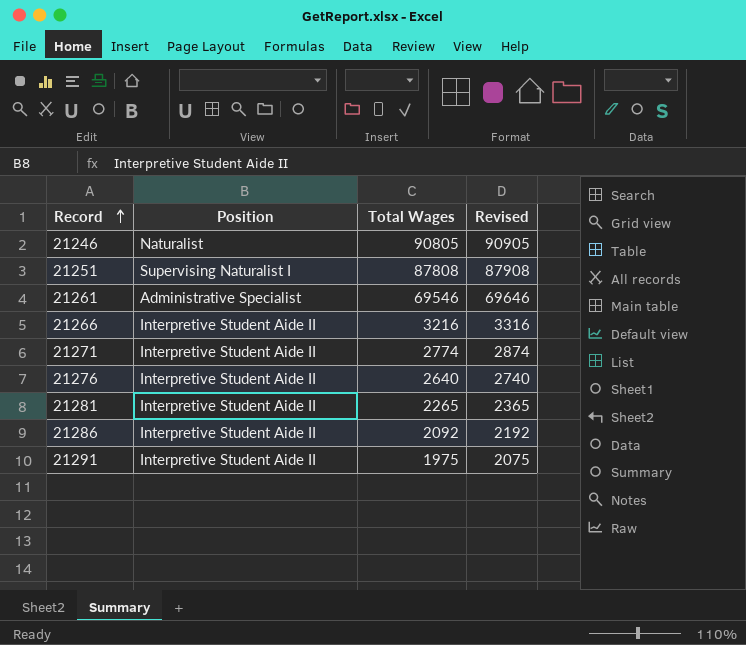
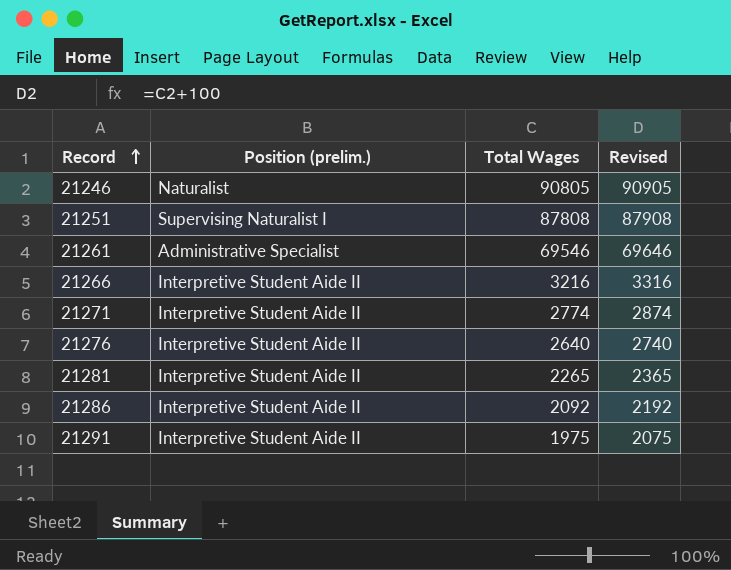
column name: Position -> Position (prelim.)

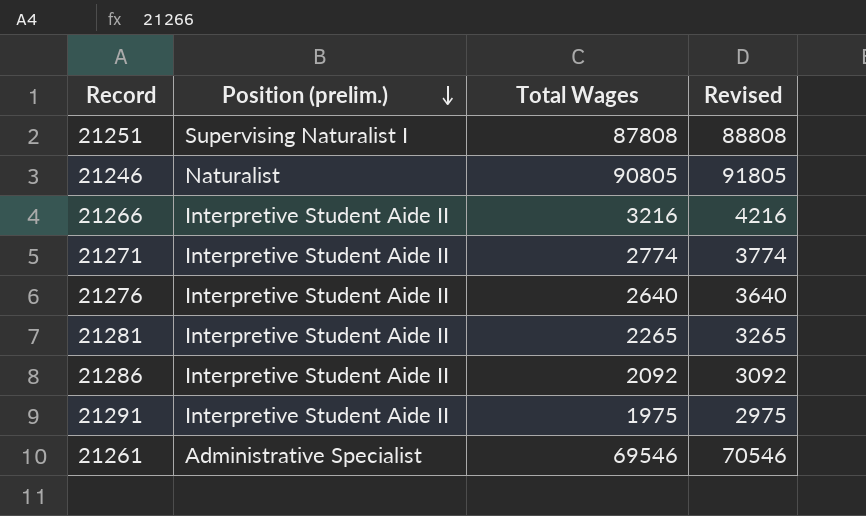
row order: Record ascending -> Position (prelim.) descending
column Revised | formula: [Total Wages] + 100 -> [Total Wages] + 1000

